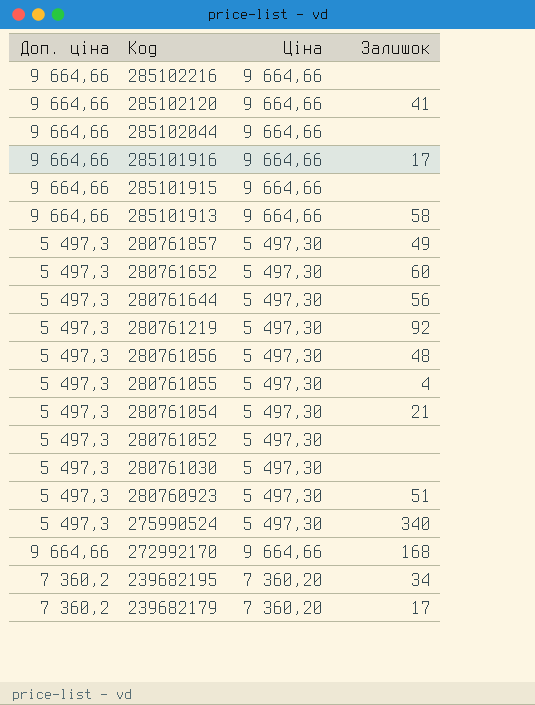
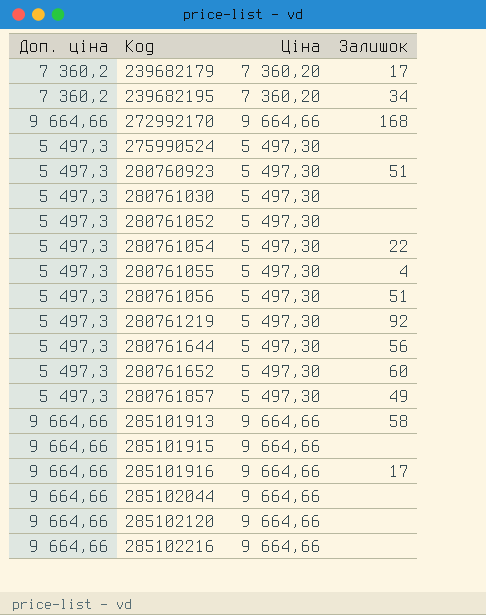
row order: Код descending -> Код ascending
275990524 | Залишок: 340 -> none
280761054 | Залишок: 21 -> 22
280761056 | Залишок: 48 -> 51
285102120 | Залишок: 41 -> none

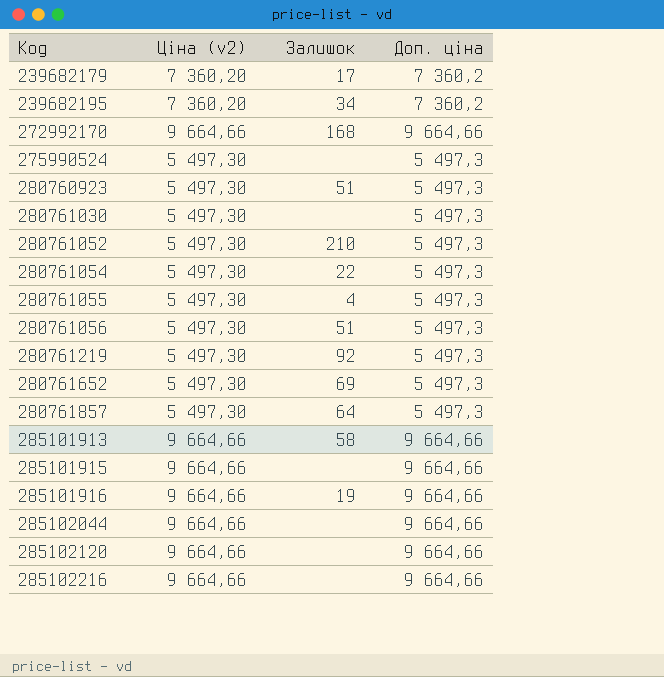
column name: Ціна -> Ціна (v2)
column Доп. ціна | position: 1 -> 4
row 280761644: 5 497,3 | 5 497,30 | 56 -> none
280761052 | Залишок: none -> 210
280761652 | Залишок: 60 -> 69
280761857 | Залишок: 49 -> 64
285101916 | Залишок: 17 -> 19

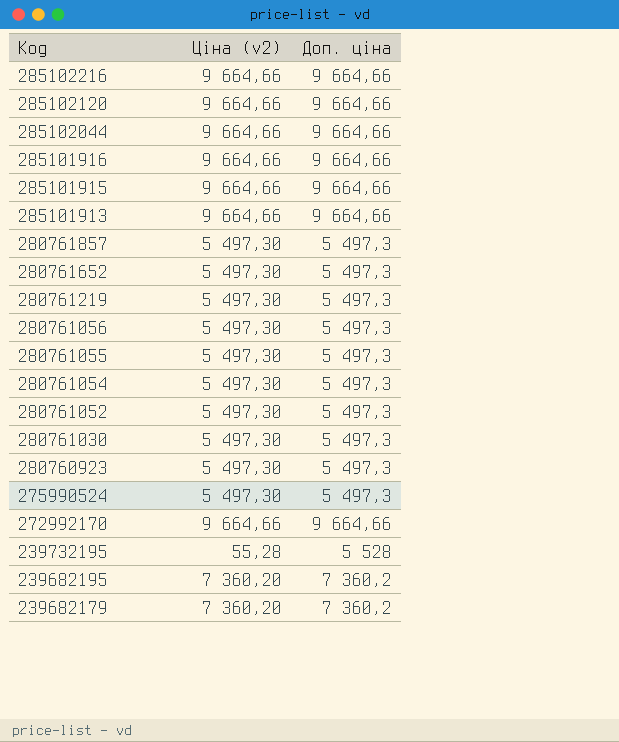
row order: Код ascending -> Код descending
column Залишок | position: 3 -> none
row 239732195: none -> 55,28 | 5 528

